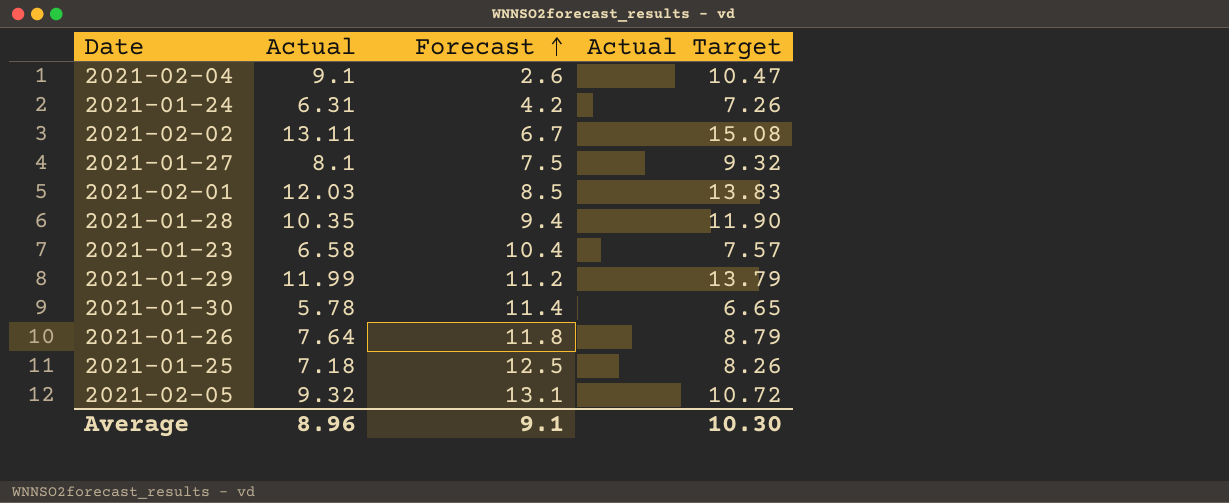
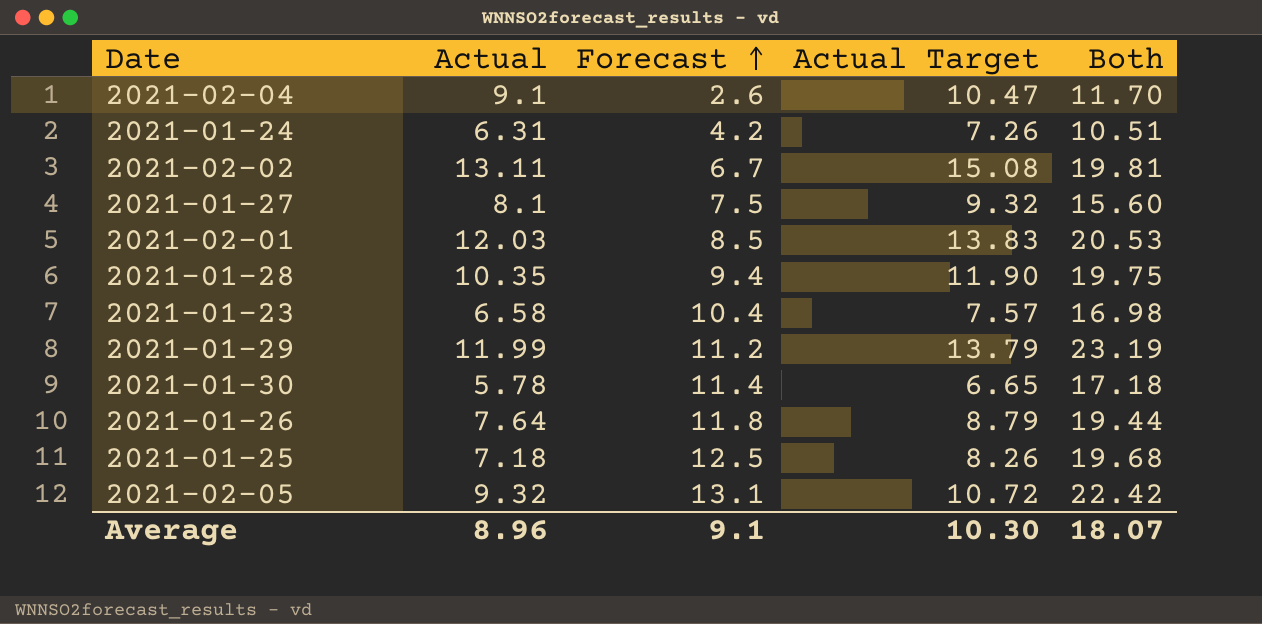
column Both | formula: none -> [Actual] + [Forecast]

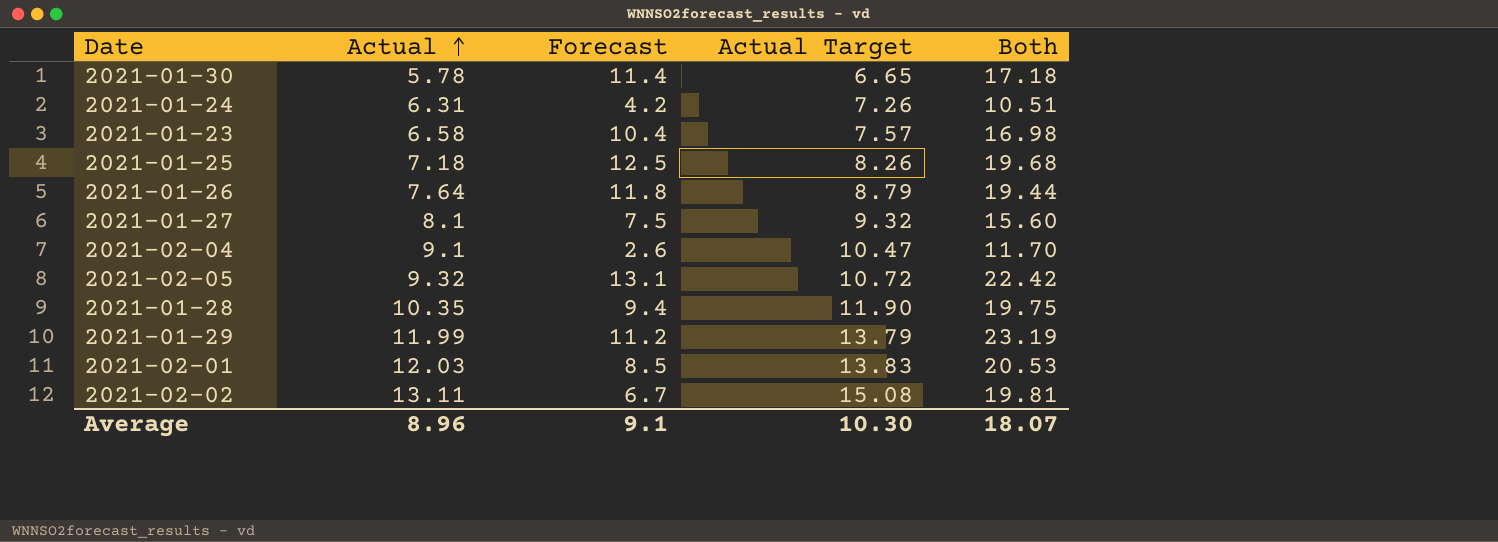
row order: Forecast ascending -> Actual ascending

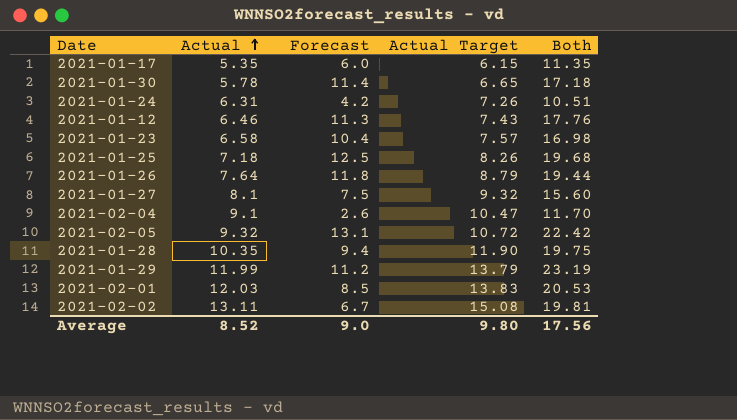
row 2021-01-17: none -> 5.35 | 6.0 | 6.15 | 11.35
row 2021-01-12: none -> 6.46 | 11.3 | 7.43 | 17.76
Average | Actual: 8.96 -> 8.52
Average | Forecast: 9.1 -> 9.0
Average | Actual Target: 10.30 -> 9.80
Average | Both: 18.07 -> 17.56

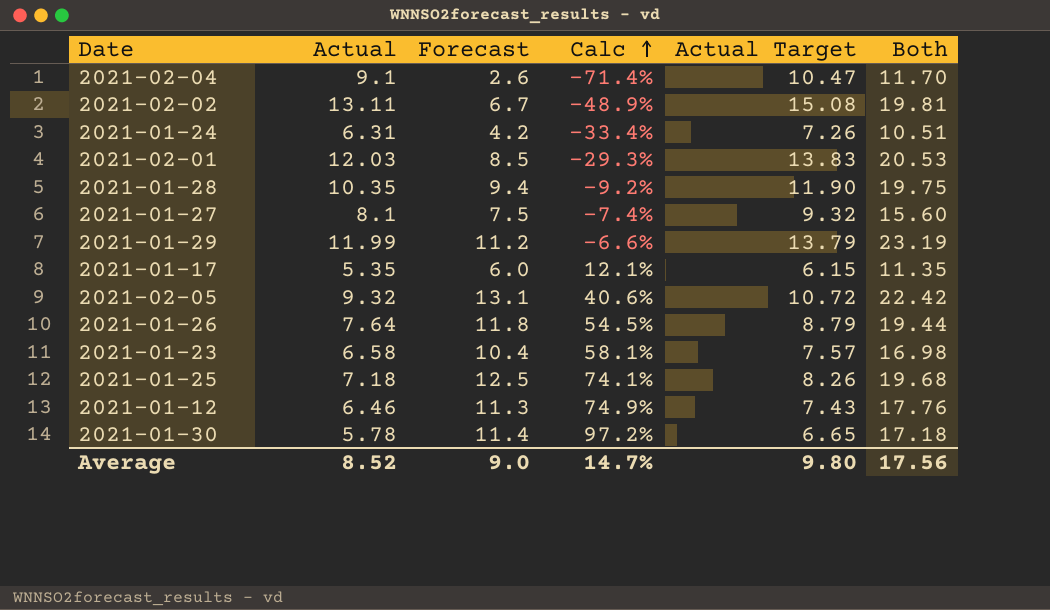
row order: Actual ascending -> Calc ascending
column Calc | formula: none -> ([Forecast] - [Actual]) / [Actual]

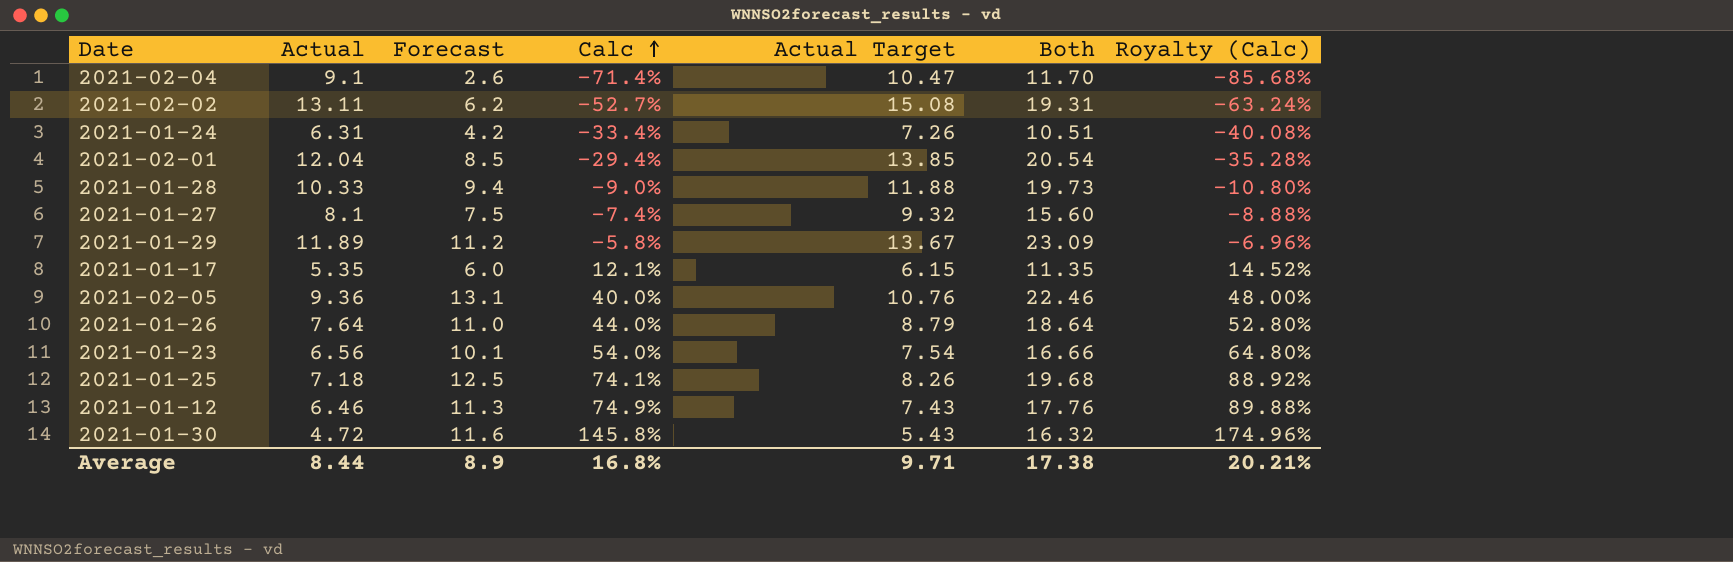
column Royalty (Calc) | formula: none -> [Calc] * 1.2
2021-02-02 | Forecast: 6.7 -> 6.2
2021-02-02 | Calc: -48.9% -> -52.7%
2021-02-02 | Both: 19.81 -> 19.31
2021-02-01 | Actual: 12.03 -> 12.04
2021-02-01 | Calc: -29.3% -> -29.4%
2021-02-01 | Actual Target: 13.83 -> 13.85
2021-02-01 | Both: 20.53 -> 20.54
2021-01-28 | Actual: 10.35 -> 10.33
2021-01-28 | Calc: -9.2% -> -9.0%
2021-01-28 | Actual Target: 11.90 -> 11.88
2021-01-28 | Both: 19.75 -> 19.73
2021-01-29 | Actual: 11.99 -> 11.89
2021-01-29 | Calc: -6.6% -> -5.8%
2021-01-29 | Actual Target: 13.79 -> 13.67
2021-01-29 | Both: 23.19 -> 23.09
2021-02-05 | Actual: 9.32 -> 9.36
2021-02-05 | Calc: 40.6% -> 40.0%
2021-02-05 | Actual Target: 10.72 -> 10.76
2021-02-05 | Both: 22.42 -> 22.46
2021-01-26 | Forecast: 11.8 -> 11.0
2021-01-26 | Calc: 54.5% -> 44.0%
2021-01-26 | Both: 19.44 -> 18.64
2021-01-23 | Actual: 6.58 -> 6.56
2021-01-23 | Forecast: 10.4 -> 10.1
2021-01-23 | Calc: 58.1% -> 54.0%
2021-01-23 | Actual Target: 7.57 -> 7.54
2021-01-23 | Both: 16.98 -> 16.66
2021-01-30 | Actual: 5.78 -> 4.72
2021-01-30 | Forecast: 11.4 -> 11.6
2021-01-30 | Calc: 97.2% -> 145.8%
2021-01-30 | Actual Target: 6.65 -> 5.43
2021-01-30 | Both: 17.18 -> 16.32
Average | Actual: 8.52 -> 8.44
Average | Forecast: 9.0 -> 8.9
Average | Calc: 14.7% -> 16.8%
Average | Actual Target: 9.80 -> 9.71
Average | Both: 17.56 -> 17.38

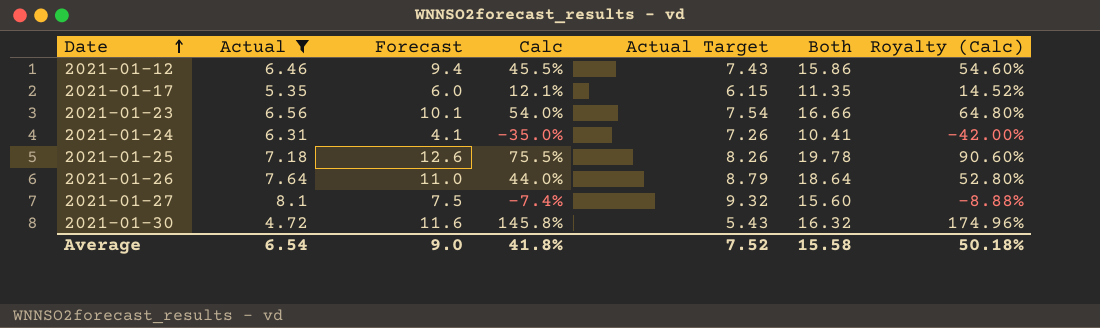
filter: none -> Actual <= 8.1
row order: Calc ascending -> Date ascending
2021-01-12 | Forecast: 11.3 -> 9.4
2021-01-12 | Calc: 74.9% -> 45.5%
2021-01-12 | Both: 17.76 -> 15.86
2021-01-12 | Royalty (Calc): 89.88% -> 54.60%
2021-01-24 | Forecast: 4.2 -> 4.1
2021-01-24 | Calc: -33.4% -> -35.0%
2021-01-24 | Both: 10.51 -> 10.41
2021-01-24 | Royalty (Calc): -40.08% -> -42.00%
2021-01-25 | Forecast: 12.5 -> 12.6
2021-01-25 | Calc: 74.1% -> 75.5%
2021-01-25 | Both: 19.68 -> 19.78
2021-01-25 | Royalty (Calc): 88.92% -> 90.60%
Average | Actual: 8.44 -> 6.54
Average | Forecast: 8.9 -> 9.0
Average | Calc: 16.8% -> 41.8%
Average | Actual Target: 9.71 -> 7.52
Average | Both: 17.38 -> 15.58
Average | Royalty (Calc): 20.21% -> 50.18%

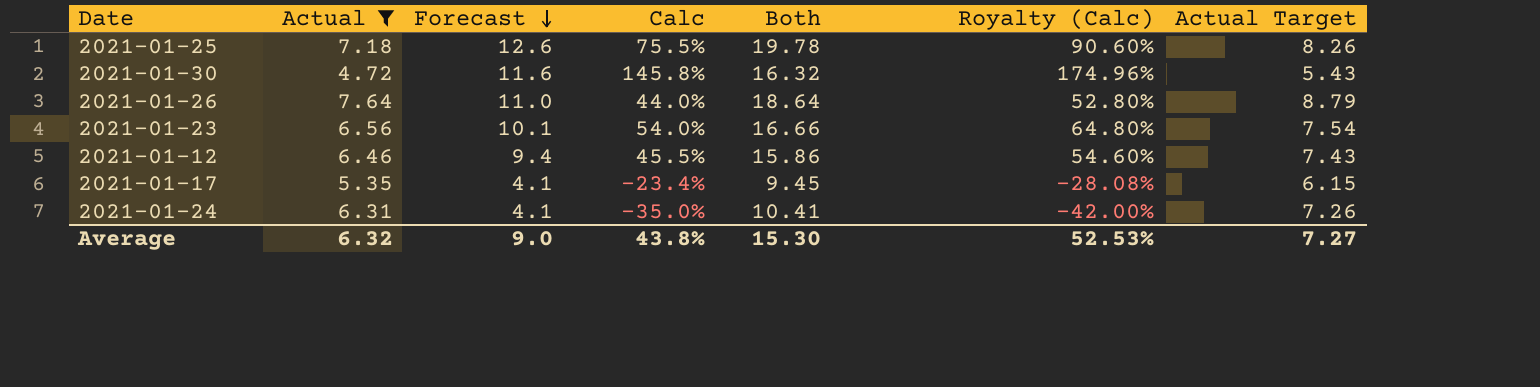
row order: Date ascending -> Forecast descending
column Actual Target | position: 5 -> 7
row 2021-01-27: 8.1 | 7.5 | -7.4% | 9.32 | 15.60 | -8.88% -> none
2021-01-17 | Forecast: 6.0 -> 4.1
2021-01-17 | Calc: 12.1% -> -23.4%
2021-01-17 | Both: 11.35 -> 9.45
2021-01-17 | Royalty (Calc): 14.52% -> -28.08%
Average | Actual: 6.54 -> 6.32
Average | Calc: 41.8% -> 43.8%
Average | Both: 15.58 -> 15.30
Average | Royalty (Calc): 50.18% -> 52.53%
Average | Actual Target: 7.52 -> 7.27

